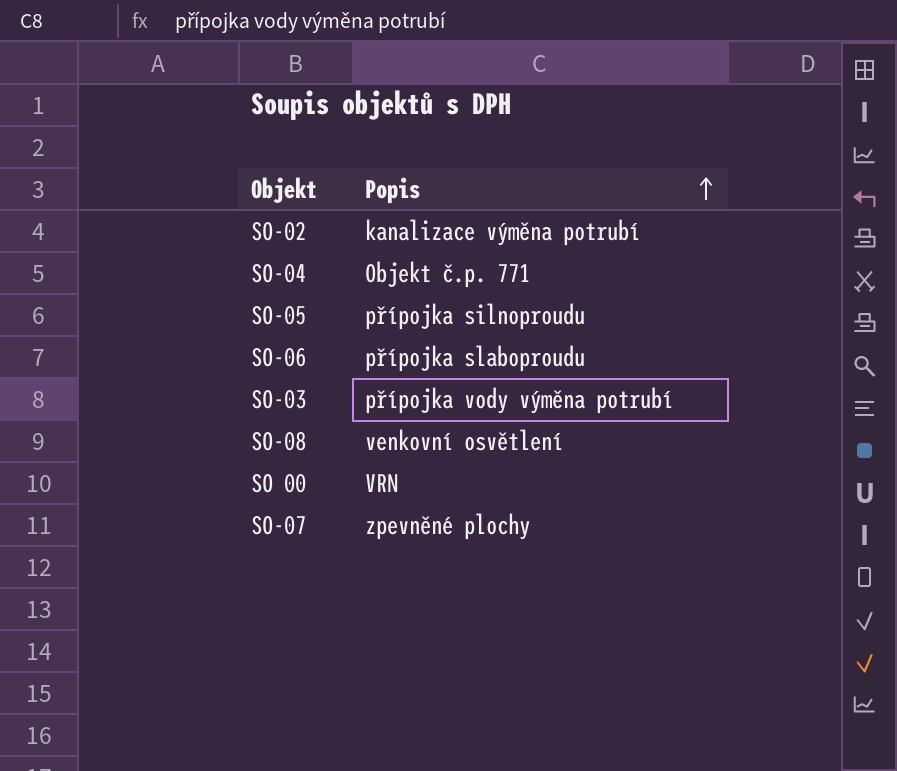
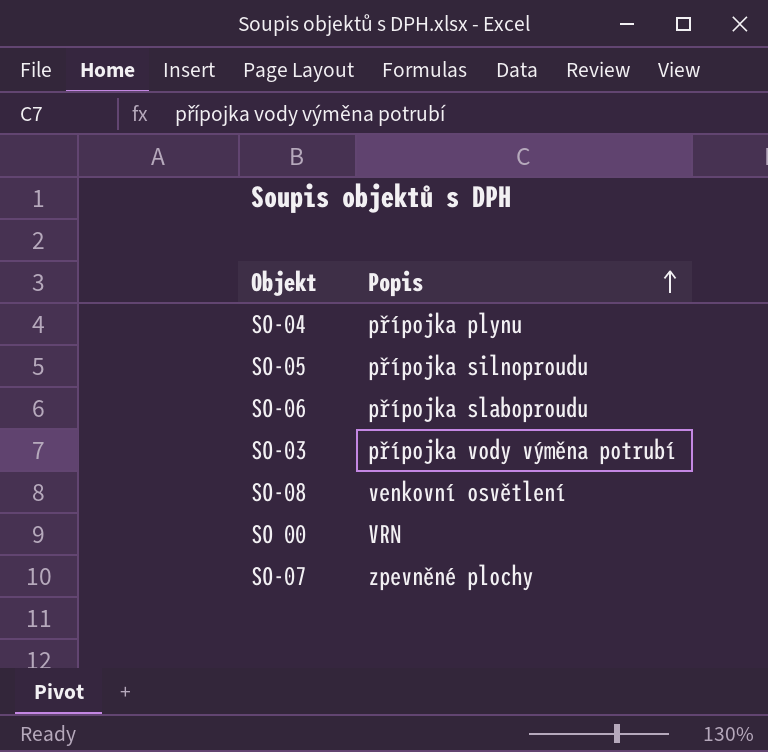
row SO-02: kanalizace výměna potrubí -> none
SO-04 | Popis: Objekt č.p. 771 -> přípojka plynu

